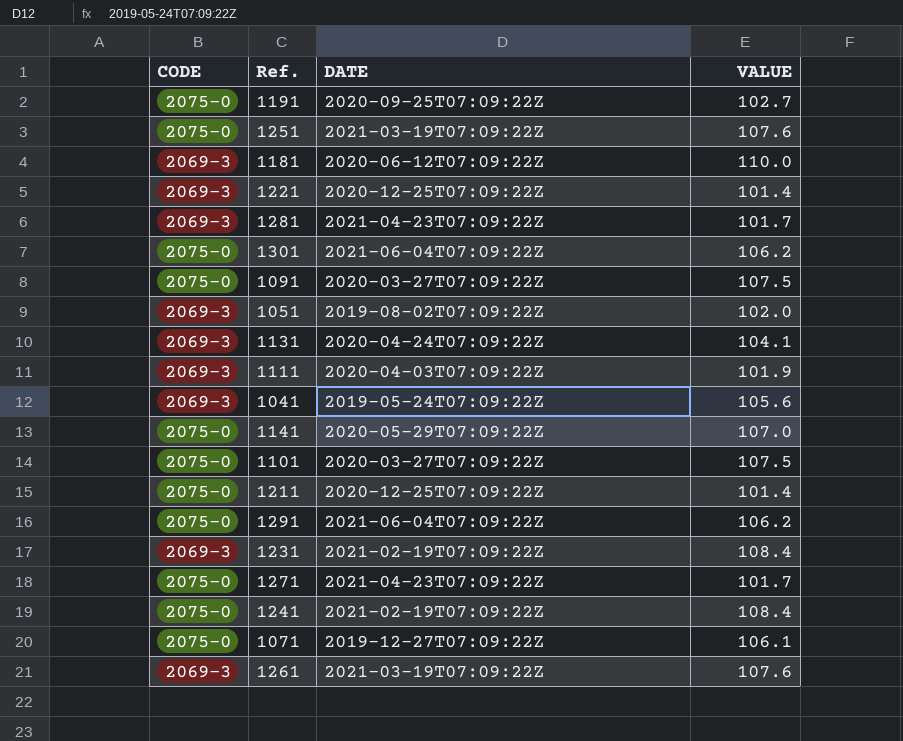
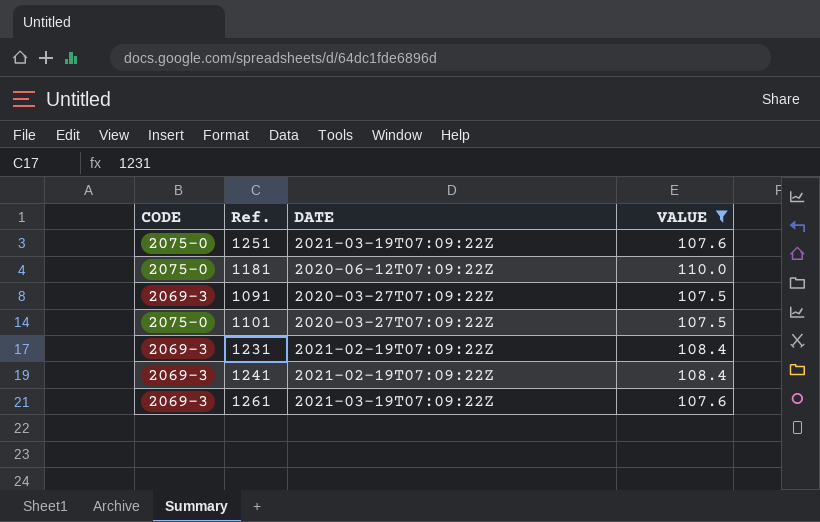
filter: none -> VALUE >= 107.5
1181 | CODE: 2069-3 -> 2075-0
1091 | CODE: 2075-0 -> 2069-3
1241 | CODE: 2075-0 -> 2069-3

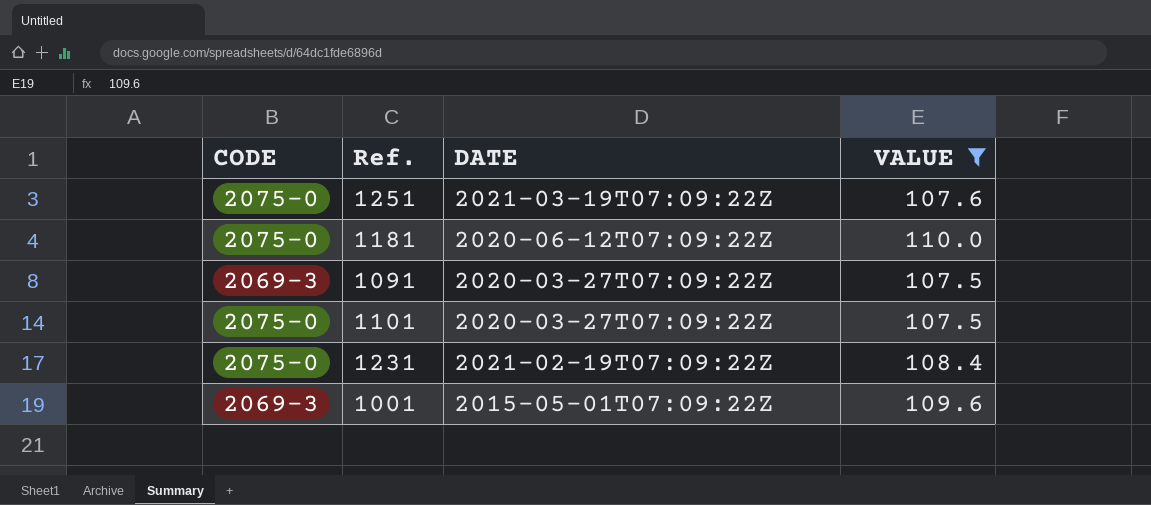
row 1241: 2069-3 | 2021-02-19T07:09:22Z | 108.4 -> none
row 1261: 2069-3 | 2021-03-19T07:09:22Z | 107.6 -> none
1231 | CODE: 2069-3 -> 2075-0
row 1001: none -> 2069-3 | 2015-05-01T07:09:22Z | 109.6

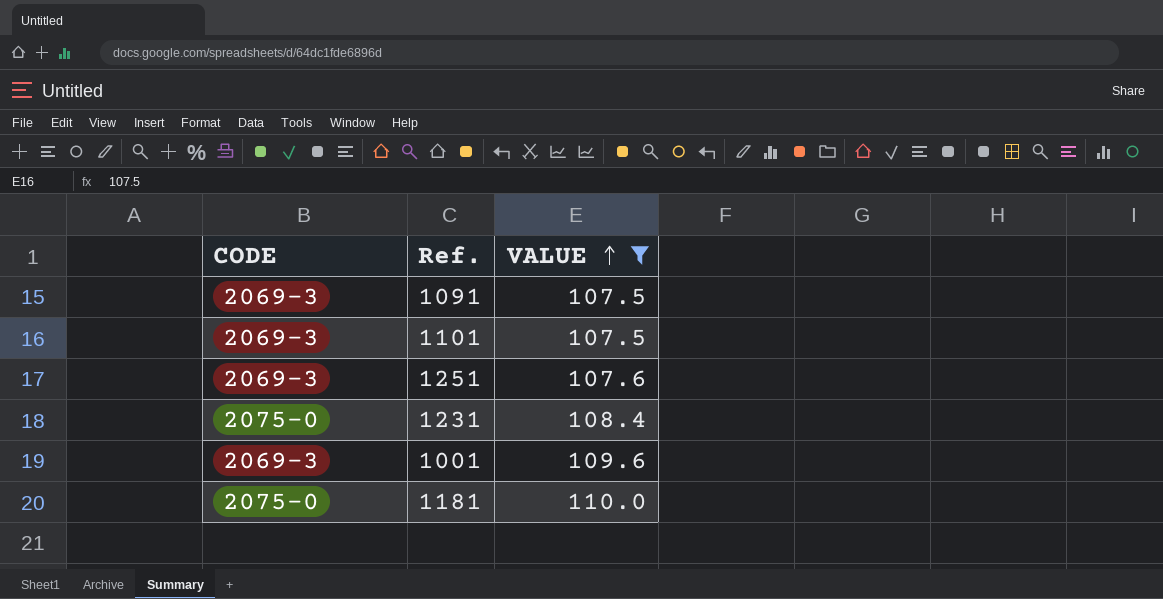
row order: none -> VALUE ascending
column DATE | position: 3 -> none
1101 | CODE: 2075-0 -> 2069-3
1251 | CODE: 2075-0 -> 2069-3

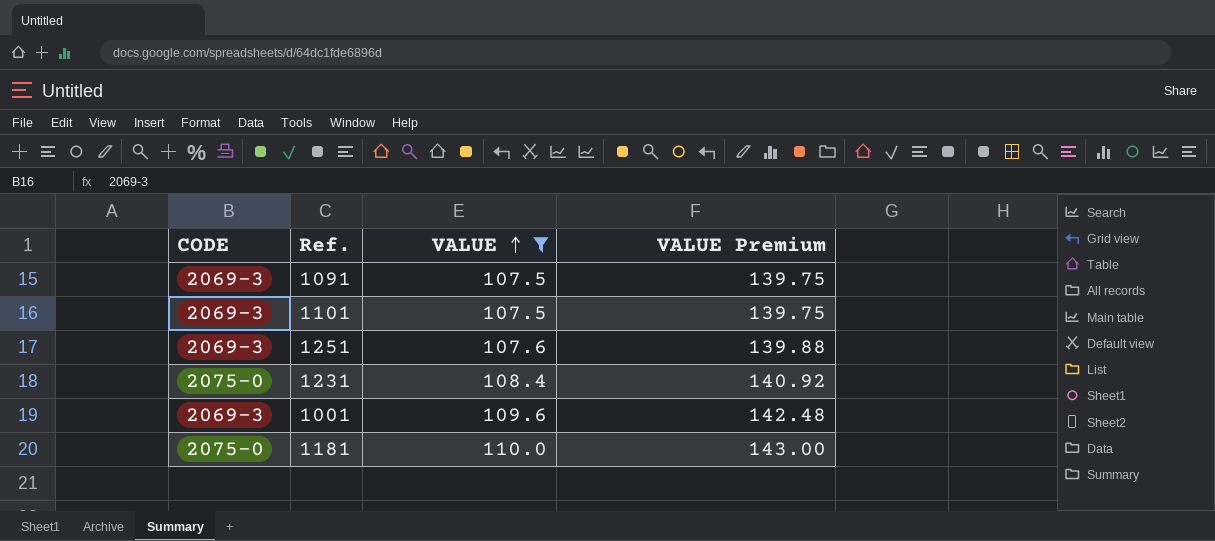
column VALUE Premium | formula: none -> [VALUE] * 1.3

